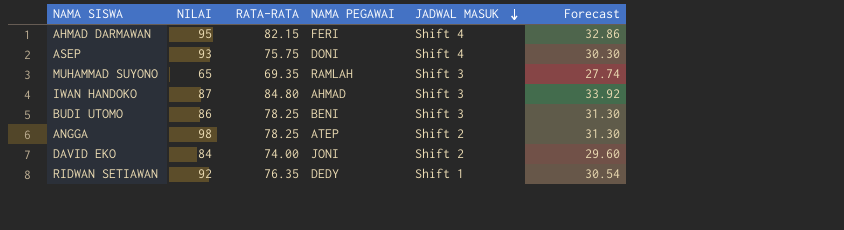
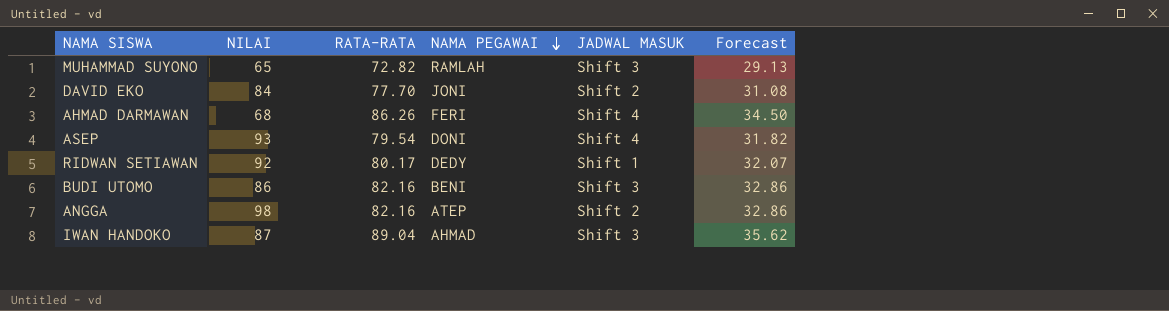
row order: JADWAL MASUK descending -> NAMA PEGAWAI descending
MUHAMMAD SUYONO | RATA-RATA: 69.35 -> 72.82
MUHAMMAD SUYONO | Forecast: 27.74 -> 29.13
DAVID EKO | RATA-RATA: 74.00 -> 77.70
DAVID EKO | Forecast: 29.60 -> 31.08
AHMAD DARMAWAN | NILAI: 95 -> 68
AHMAD DARMAWAN | RATA-RATA: 82.15 -> 86.26
AHMAD DARMAWAN | Forecast: 32.86 -> 34.50
ASEP | RATA-RATA: 75.75 -> 79.54
ASEP | Forecast: 30.30 -> 31.82
RIDWAN SETIAWAN | RATA-RATA: 76.35 -> 80.17
RIDWAN SETIAWAN | Forecast: 30.54 -> 32.07
BUDI UTOMO | RATA-RATA: 78.25 -> 82.16
BUDI UTOMO | Forecast: 31.30 -> 32.86
ANGGA | RATA-RATA: 78.25 -> 82.16
ANGGA | Forecast: 31.30 -> 32.86
IWAN HANDOKO | RATA-RATA: 84.80 -> 89.04
IWAN HANDOKO | Forecast: 33.92 -> 35.62

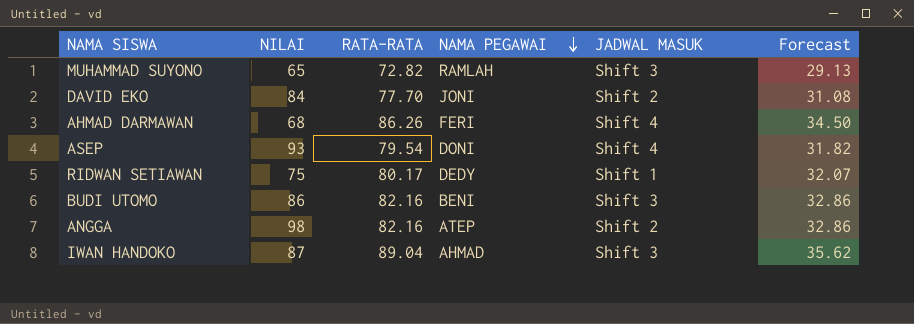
RIDWAN SETIAWAN | NILAI: 92 -> 75

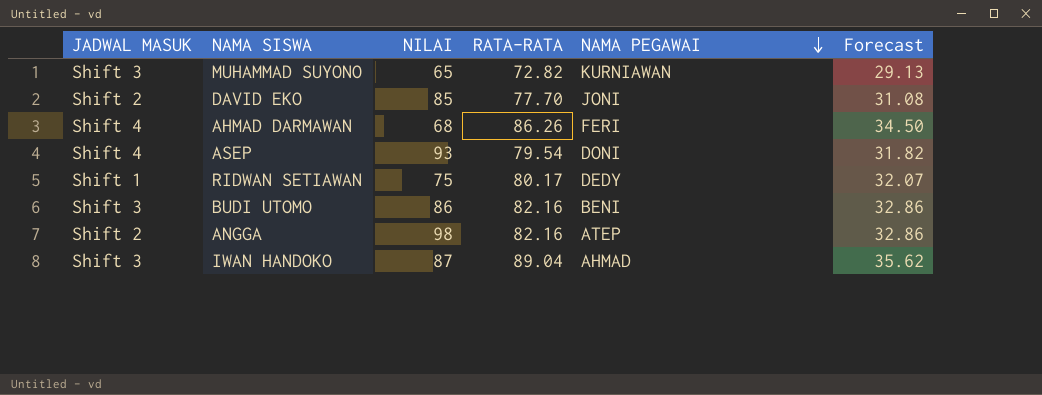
column JADWAL MASUK | position: 5 -> 1
MUHAMMAD SUYONO | NAMA PEGAWAI: RAMLAH -> KURNIAWAN
DAVID EKO | NILAI: 84 -> 85

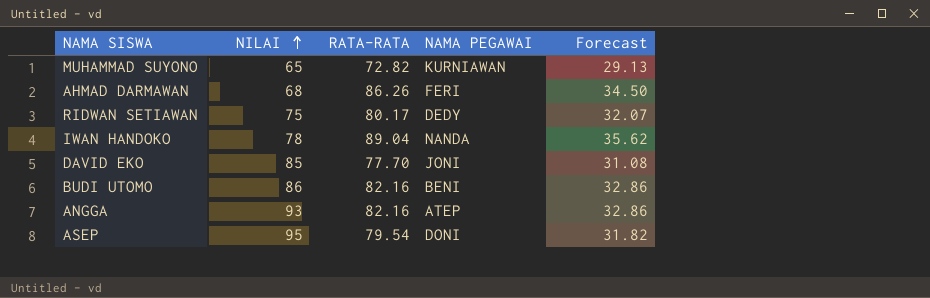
row order: NAMA PEGAWAI descending -> NILAI ascending
column JADWAL MASUK | position: 1 -> none
IWAN HANDOKO | NILAI: 87 -> 78
IWAN HANDOKO | NAMA PEGAWAI: AHMAD -> NANDA
ANGGA | NILAI: 98 -> 93
ASEP | NILAI: 93 -> 95

